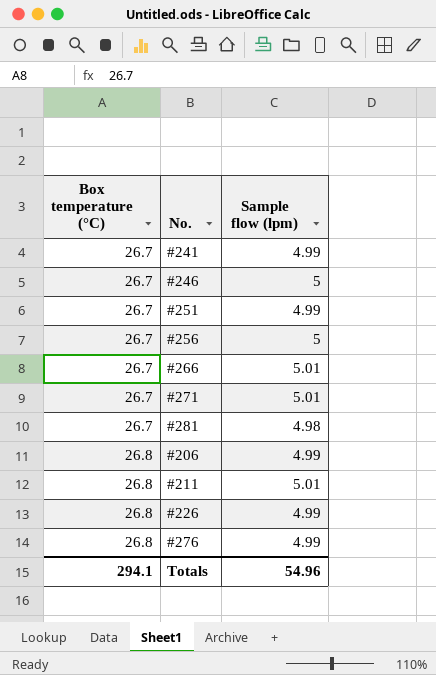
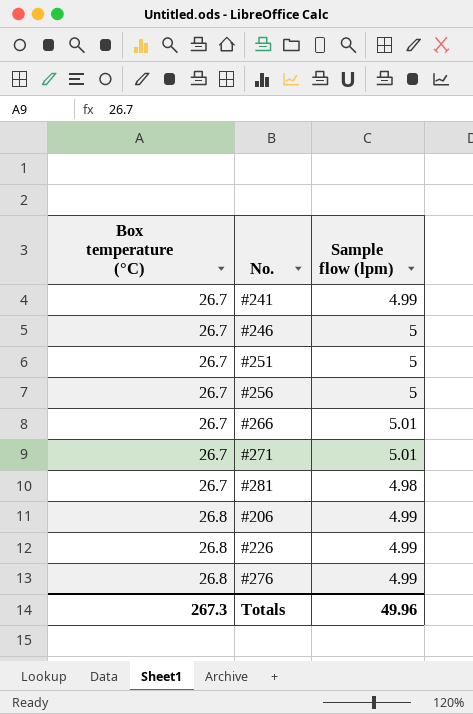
row #211: 26.8 | 5.01 -> none
#251 | Sample flow (lpm): 4.99 -> 5
Totals | Box temperature (°C): 294.1 -> 267.3
Totals | Sample flow (lpm): 54.96 -> 49.96

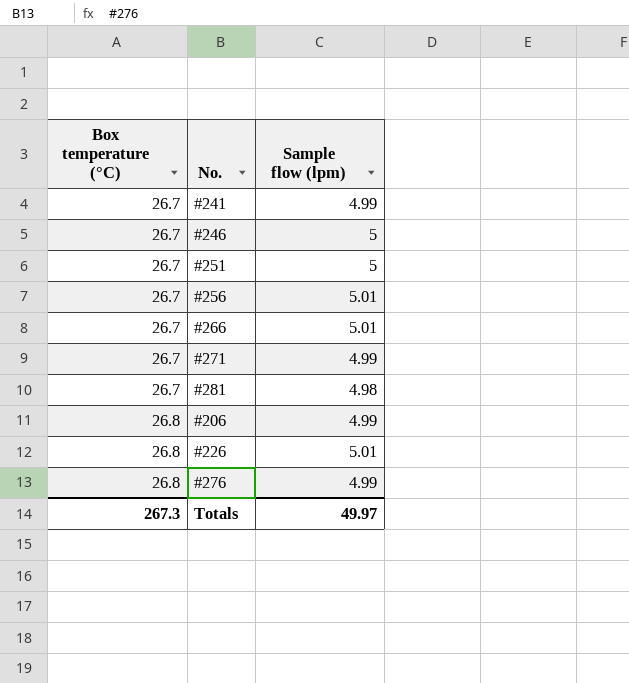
#256 | Sample flow (lpm): 5 -> 5.01
#271 | Sample flow (lpm): 5.01 -> 4.99
#226 | Sample flow (lpm): 4.99 -> 5.01
Totals | Sample flow (lpm): 49.96 -> 49.97

